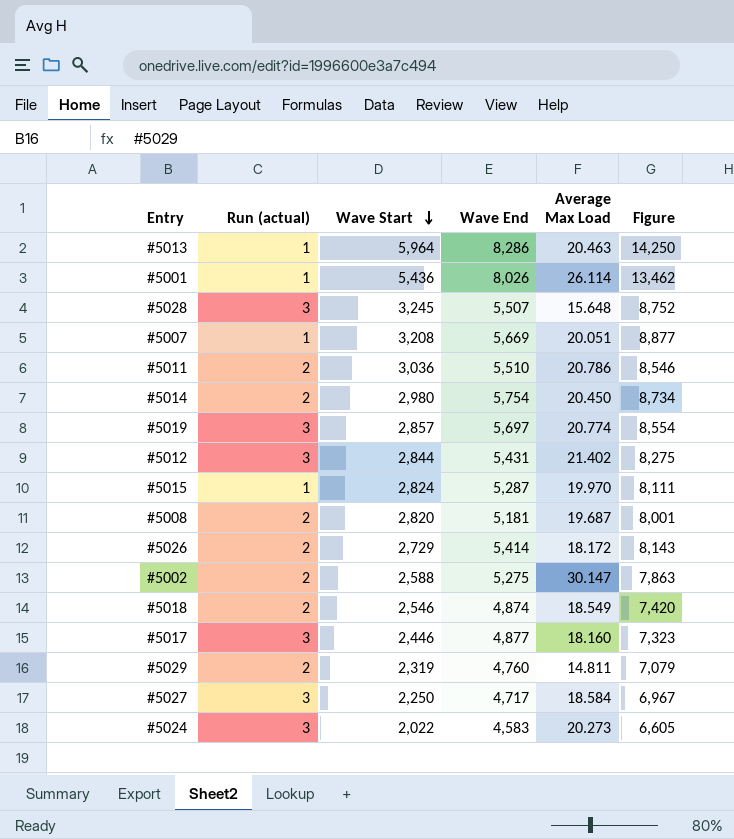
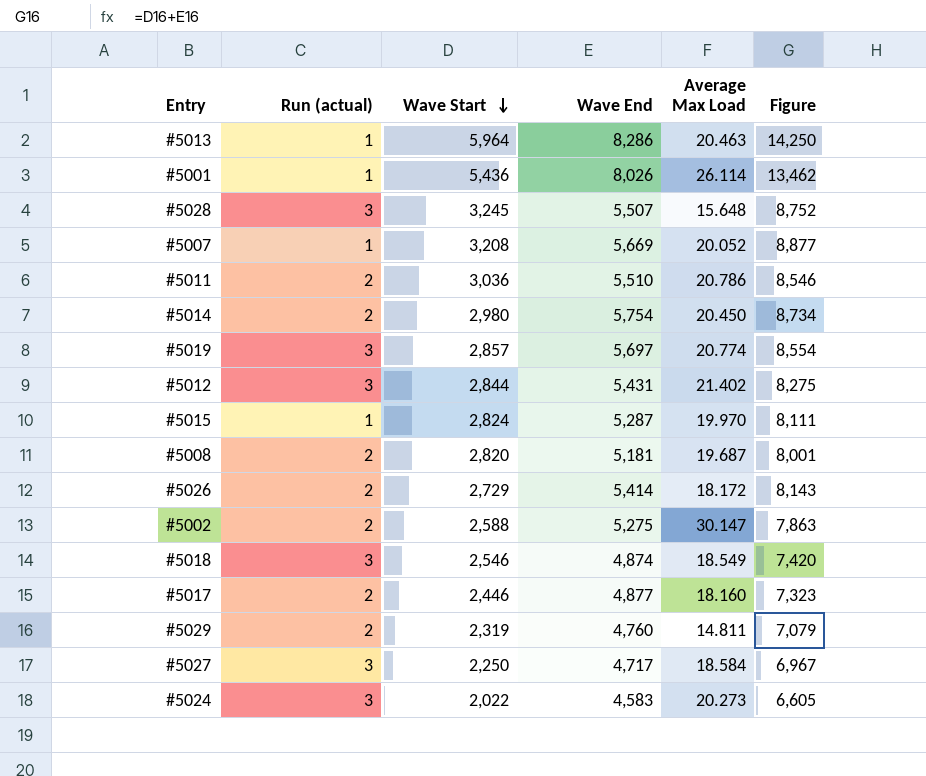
#5007 | Average Max Load: 20.051 -> 20.052
#5018 | Run (actual): 2 -> 3
#5017 | Run (actual): 3 -> 2

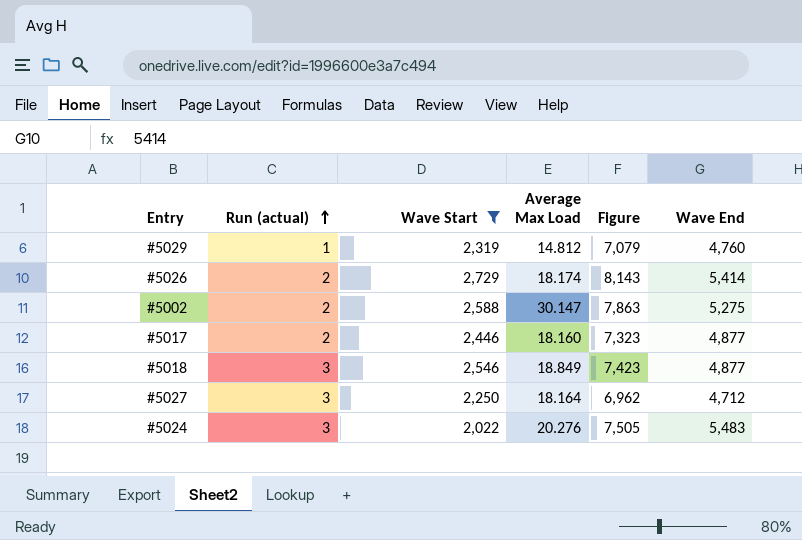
filter: none -> Wave Start <= 2,729
row order: Wave Start descending -> Run (actual) ascending
column Wave End | position: 4 -> 6
#5029 | Run (actual): 2 -> 1
#5029 | Average Max Load: 14.811 -> 14.812
#5026 | Average Max Load: 18.172 -> 18.174
#5018 | Average Max Load: 18.549 -> 18.849
#5018 | Figure: 7,420 -> 7,423
#5018 | Wave End: 4,874 -> 4,877
#5027 | Average Max Load: 18.584 -> 18.164
#5027 | Figure: 6,967 -> 6,962
#5027 | Wave End: 4,717 -> 4,712
#5024 | Average Max Load: 20.273 -> 20.276
#5024 | Figure: 6,605 -> 7,505
#5024 | Wave End: 4,583 -> 5,483

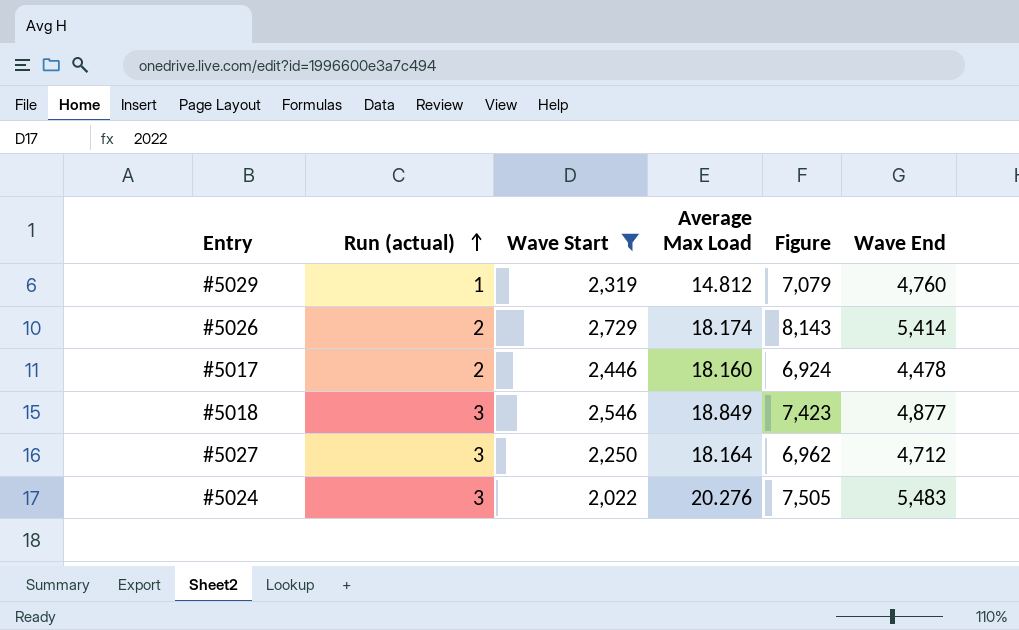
row #5002: 2 | 2,588 | 30.147 | 7,863 | 5,275 -> none
#5017 | Figure: 7,323 -> 6,924
#5017 | Wave End: 4,877 -> 4,478

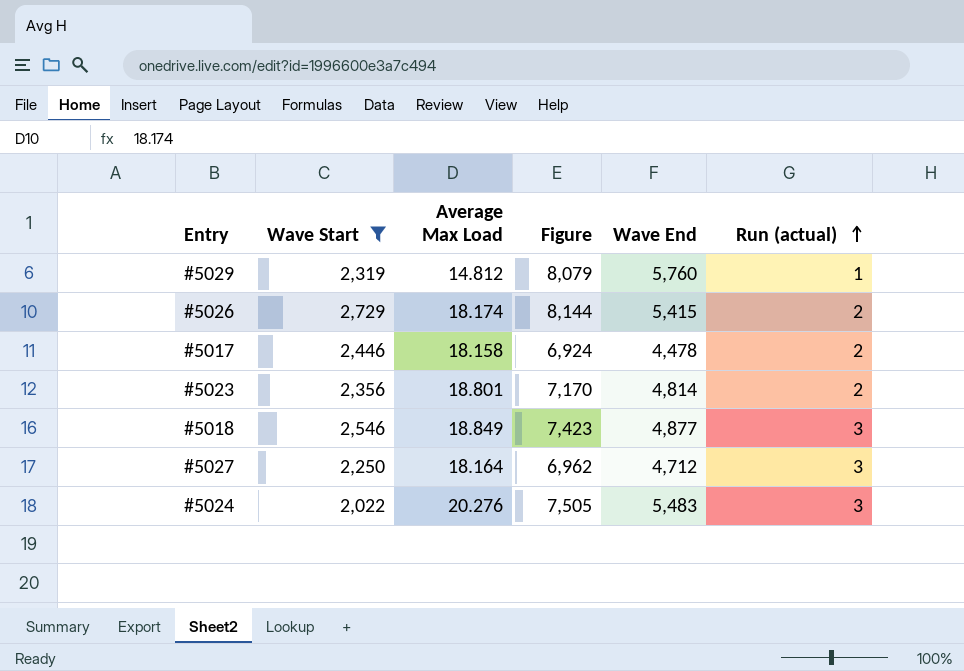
column Run (actual) | position: 2 -> 6
#5029 | Figure: 7,079 -> 8,079
#5029 | Wave End: 4,760 -> 5,760
#5026 | Figure: 8,143 -> 8,144
#5026 | Wave End: 5,414 -> 5,415
#5017 | Average Max Load: 18.160 -> 18.158
row #5023: none -> 2,356 | 18.801 | 7,170 | 4,814 | 2

